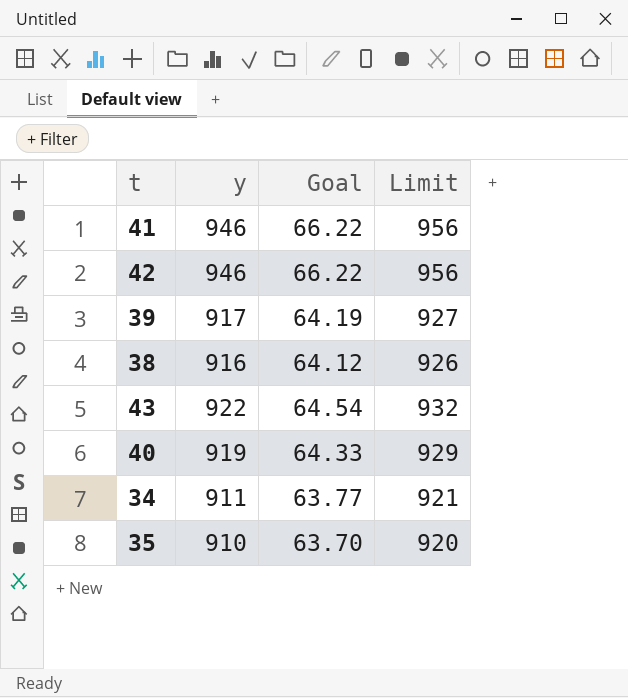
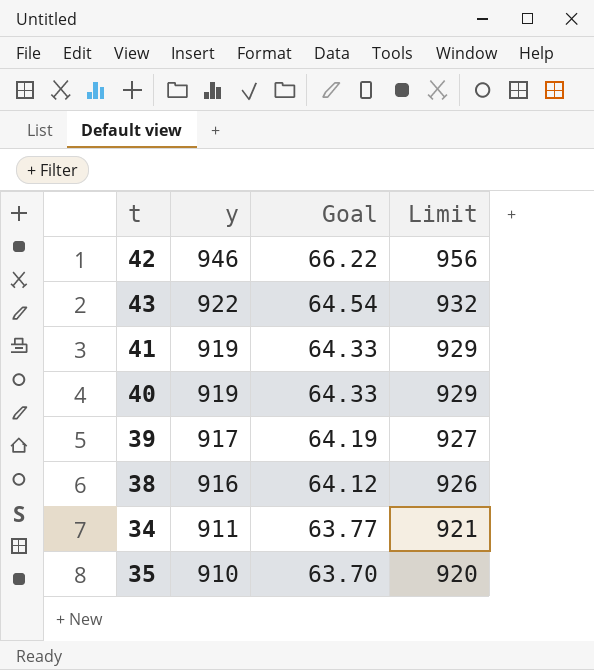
row order: none -> y descending
41 | y: 946 -> 919
41 | Goal: 66.22 -> 64.33
41 | Limit: 956 -> 929

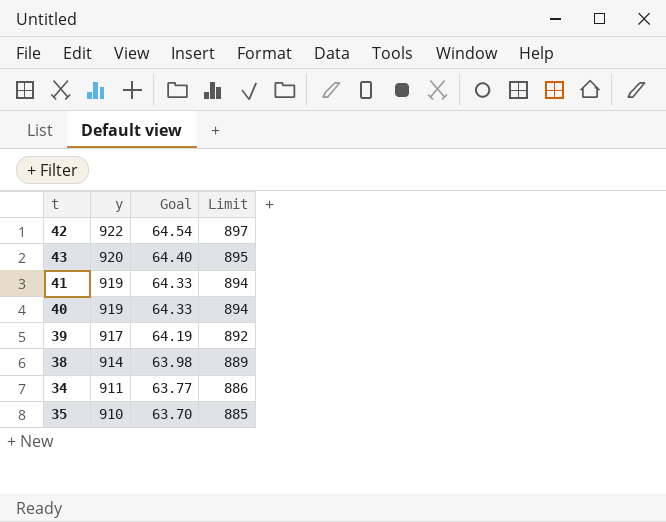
column Limit | formula: [y] + 10 -> [y] - 25
42 | y: 946 -> 922
42 | Goal: 66.22 -> 64.54
43 | y: 922 -> 920
43 | Goal: 64.54 -> 64.40
38 | y: 916 -> 914
38 | Goal: 64.12 -> 63.98

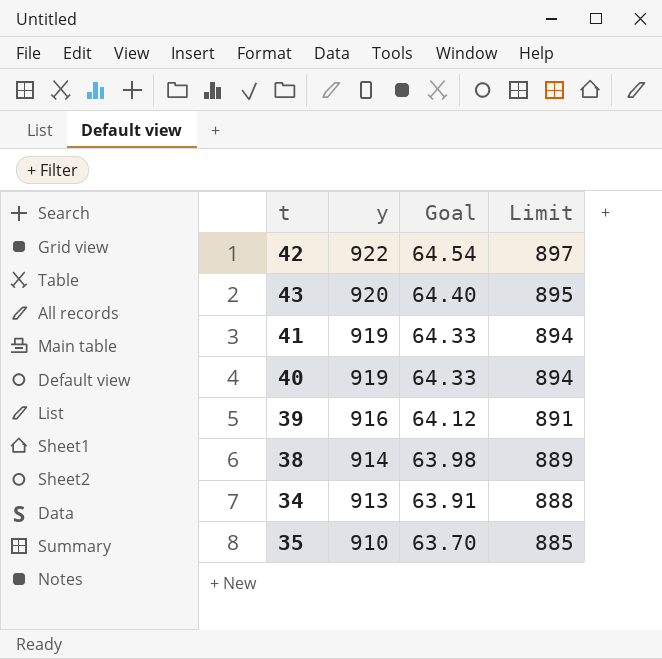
39 | y: 917 -> 916
39 | Goal: 64.19 -> 64.12
39 | Limit: 892 -> 891
34 | y: 911 -> 913
34 | Goal: 63.77 -> 63.91
34 | Limit: 886 -> 888

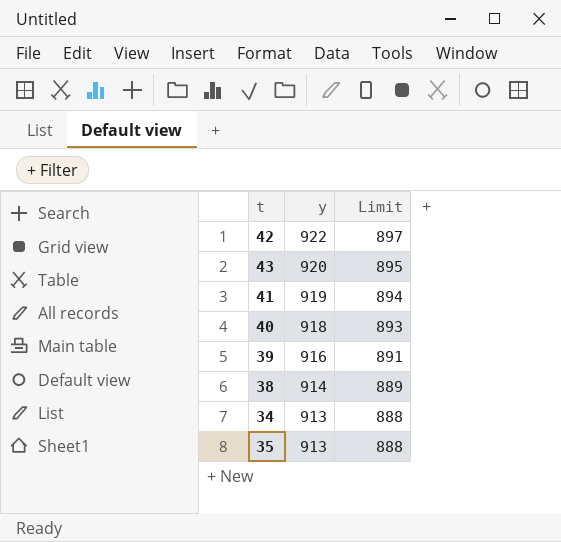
column Goal | formula: [y] * 0.07 -> none
40 | y: 919 -> 918
40 | Limit: 894 -> 893
35 | y: 910 -> 913
35 | Limit: 885 -> 888

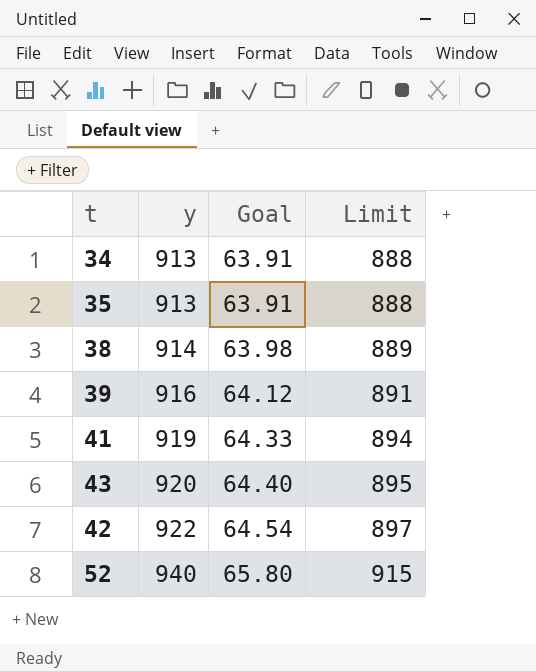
row order: y descending -> y ascending
column Goal | formula: none -> [y] * 0.07
row 40: 918 | 893 -> none
row 52: none -> 940 | 65.80 | 915

